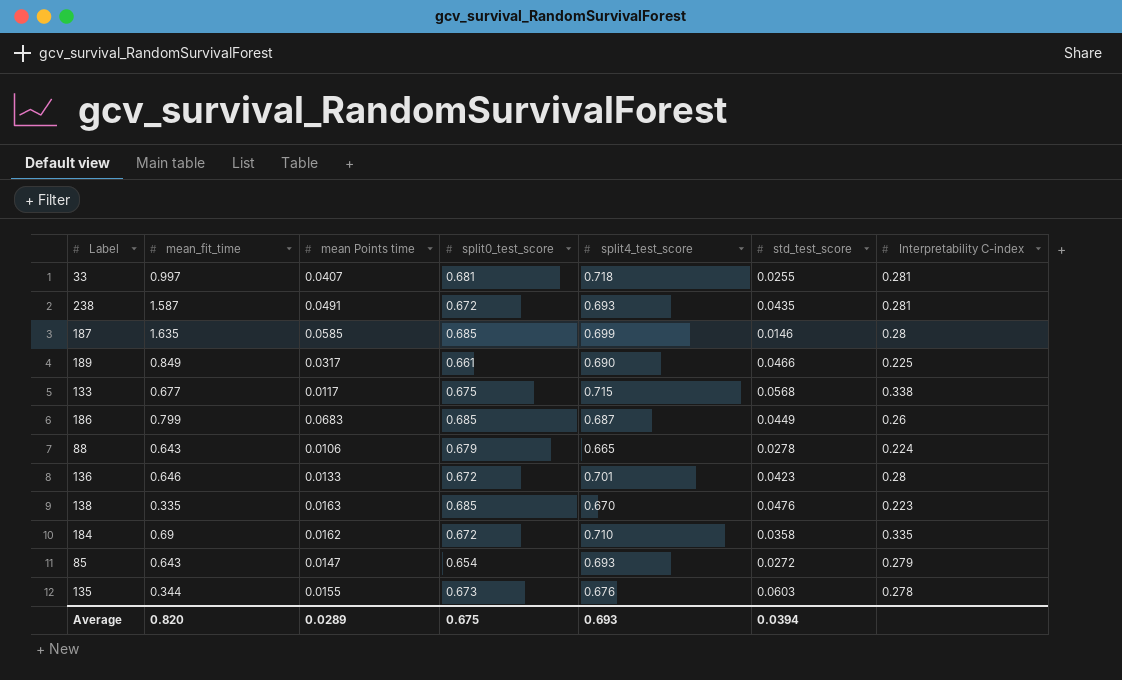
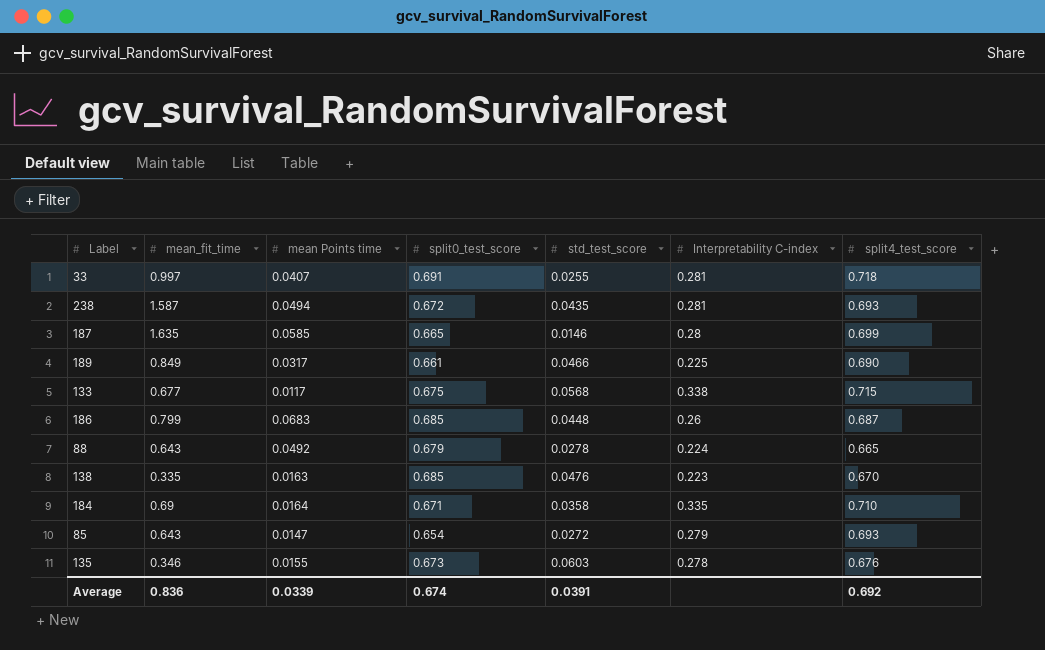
column split4_test_score | position: 5 -> 7
row 136: 0.646 | 0.0133 | 0.672 | 0.701 | 0.0423 | 0.28 -> none
33 | split0_test_score: 0.681 -> 0.691
238 | mean Points time: 0.0491 -> 0.0494
187 | split0_test_score: 0.685 -> 0.665
186 | std_test_score: 0.0449 -> 0.0448
88 | mean Points time: 0.0106 -> 0.0492
184 | mean Points time: 0.0162 -> 0.0164
184 | split0_test_score: 0.672 -> 0.671
135 | mean_fit_time: 0.344 -> 0.346
Average | mean_fit_time: 0.820 -> 0.836
Average | mean Points time: 0.0289 -> 0.0339
Average | split0_test_score: 0.675 -> 0.674
Average | std_test_score: 0.0394 -> 0.0391
Average | split4_test_score: 0.693 -> 0.692

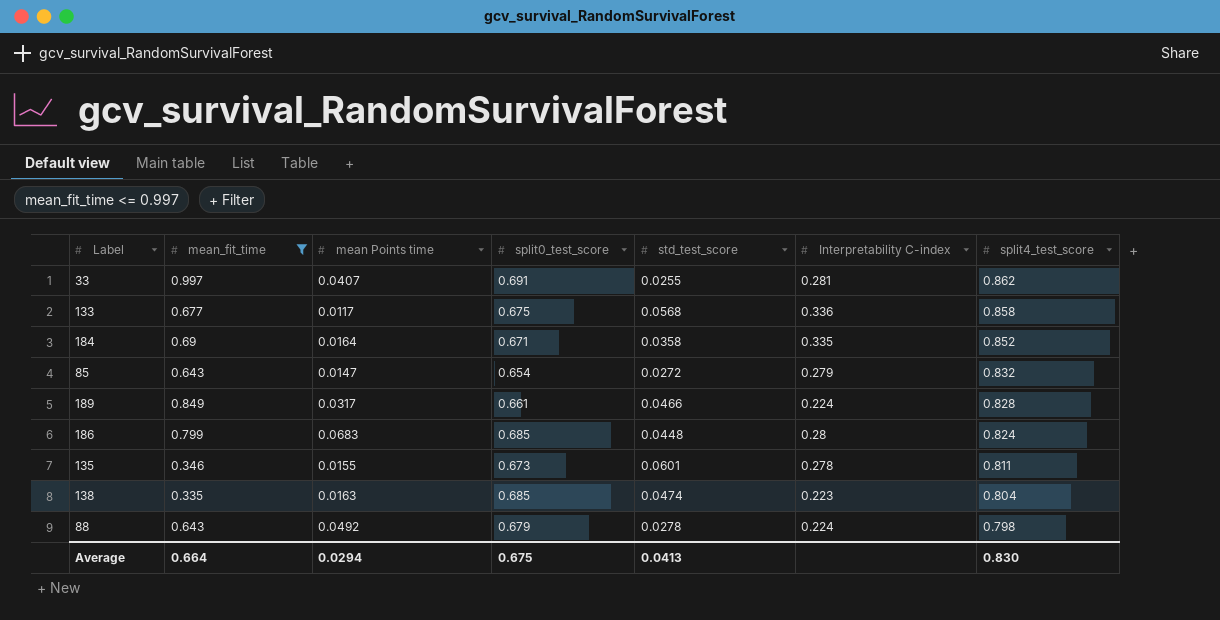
filter: none -> mean_fit_time <= 0.997
row order: none -> split4_test_score descending
33 | split4_test_score: 0.718 -> 0.862
133 | Interpretability C-index: 0.338 -> 0.336
133 | split4_test_score: 0.715 -> 0.858
184 | split4_test_score: 0.710 -> 0.852
85 | split4_test_score: 0.693 -> 0.832
189 | Interpretability C-index: 0.225 -> 0.224
189 | split4_test_score: 0.690 -> 0.828
186 | Interpretability C-index: 0.26 -> 0.28
186 | split4_test_score: 0.687 -> 0.824
135 | std_test_score: 0.0603 -> 0.0601
135 | split4_test_score: 0.676 -> 0.811
138 | std_test_score: 0.0476 -> 0.0474
138 | split4_test_score: 0.670 -> 0.804
88 | split4_test_score: 0.665 -> 0.798
Average | mean_fit_time: 0.836 -> 0.664
Average | mean Points time: 0.0339 -> 0.0294
Average | split0_test_score: 0.674 -> 0.675
Average | std_test_score: 0.0391 -> 0.0413
Average | split4_test_score: 0.692 -> 0.830

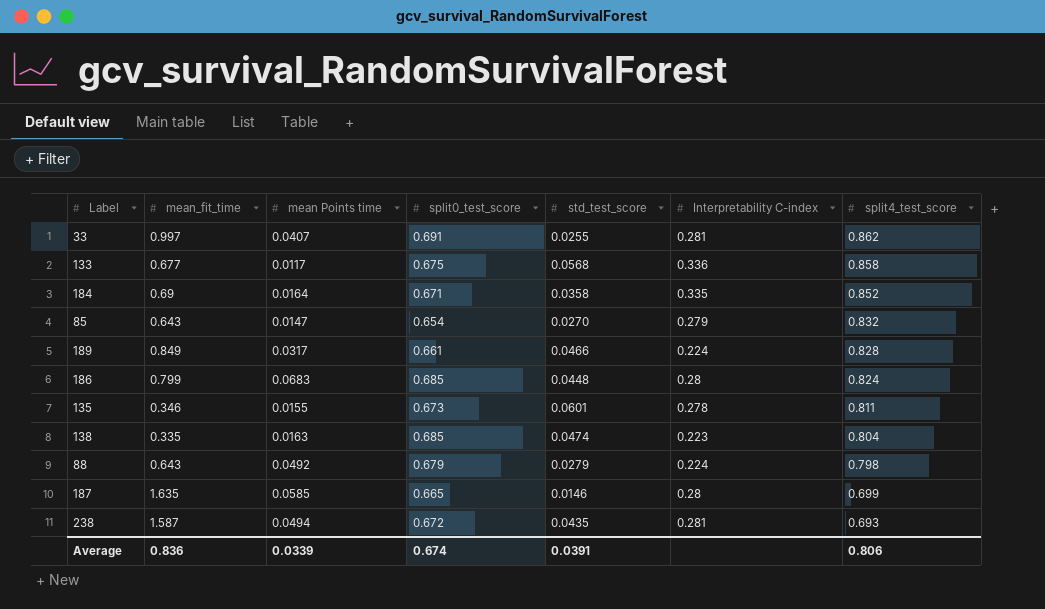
filter: mean_fit_time <= 0.997 -> none
85 | std_test_score: 0.0272 -> 0.0270
88 | std_test_score: 0.0278 -> 0.0279
Average | mean_fit_time: 0.664 -> 0.836
Average | mean Points time: 0.0294 -> 0.0339
Average | split0_test_score: 0.675 -> 0.674
Average | std_test_score: 0.0413 -> 0.0391
Average | split4_test_score: 0.830 -> 0.806

